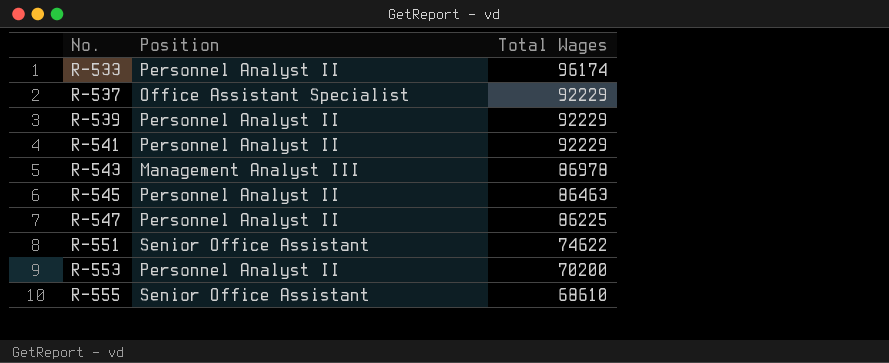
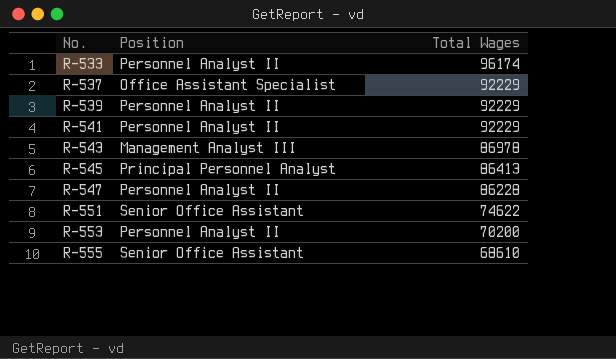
R-545 | Position: Personnel Analyst II -> Principal Personnel Analyst
R-545 | Total Wages: 86463 -> 86413
R-547 | Total Wages: 86225 -> 86228

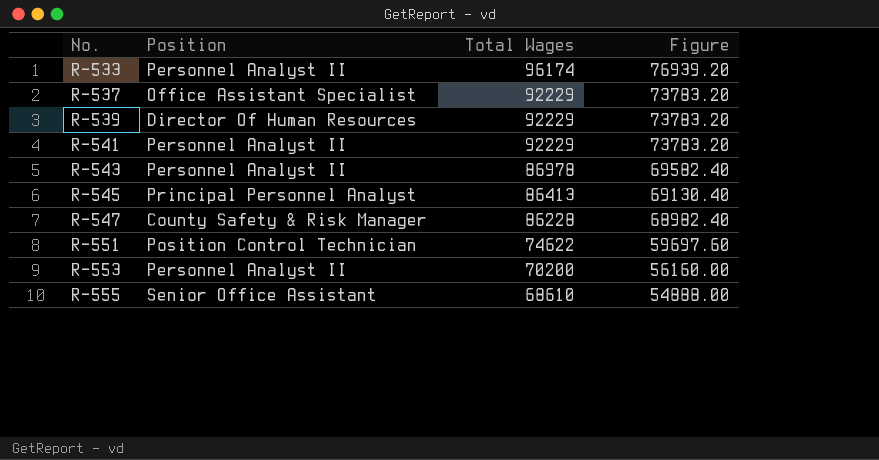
column Figure | formula: none -> [Total Wages] * 0.8
R-539 | Position: Personnel Analyst II -> Director Of Human Resources
R-543 | Position: Management Analyst III -> Personnel Analyst II
R-547 | Position: Personnel Analyst II -> County Safety & Risk Manager
R-551 | Position: Senior Office Assistant -> Position Control Technician

